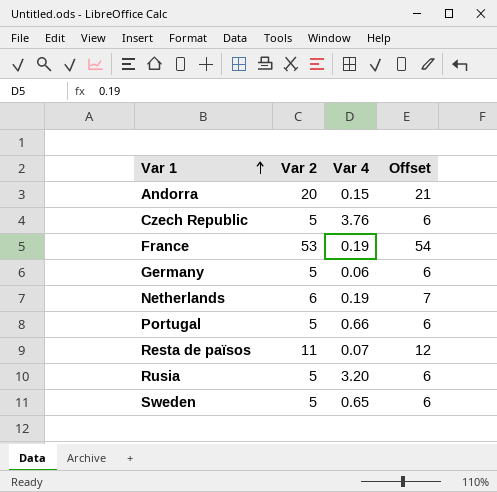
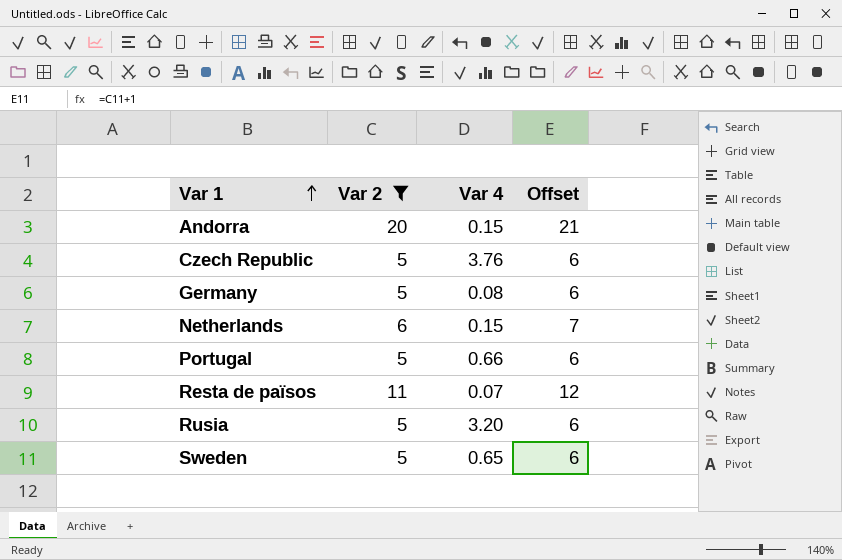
filter: none -> Var 2 != 53
Germany | Var 4: 0.06 -> 0.08
Netherlands | Var 4: 0.19 -> 0.15

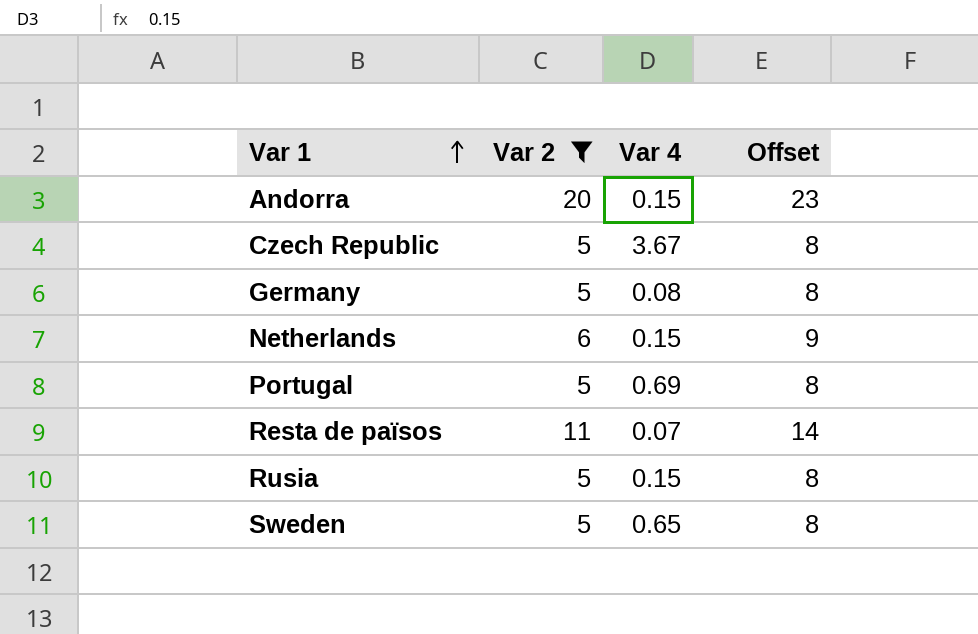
column Offset | formula: [Var 2] + 1 -> [Var 2] + 3
Czech Republic | Var 4: 3.76 -> 3.67
Portugal | Var 4: 0.66 -> 0.69
Rusia | Var 4: 3.20 -> 0.15

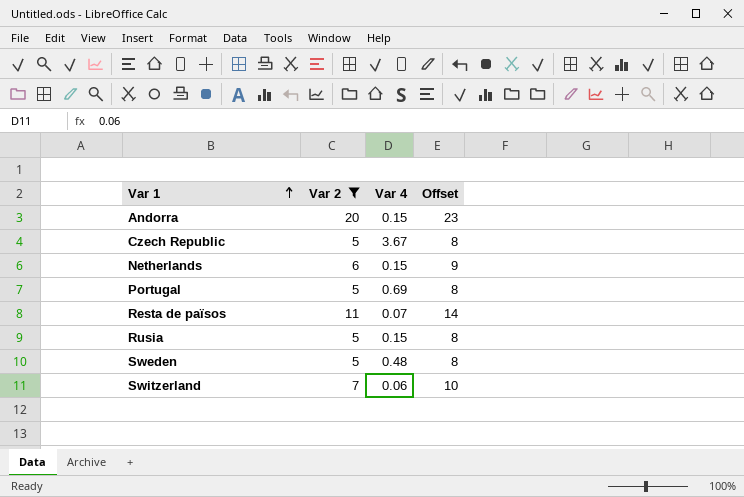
row Germany: 5 | 0.08 | 8 -> none
Sweden | Var 4: 0.65 -> 0.48
row Switzerland: none -> 7 | 0.06 | 10

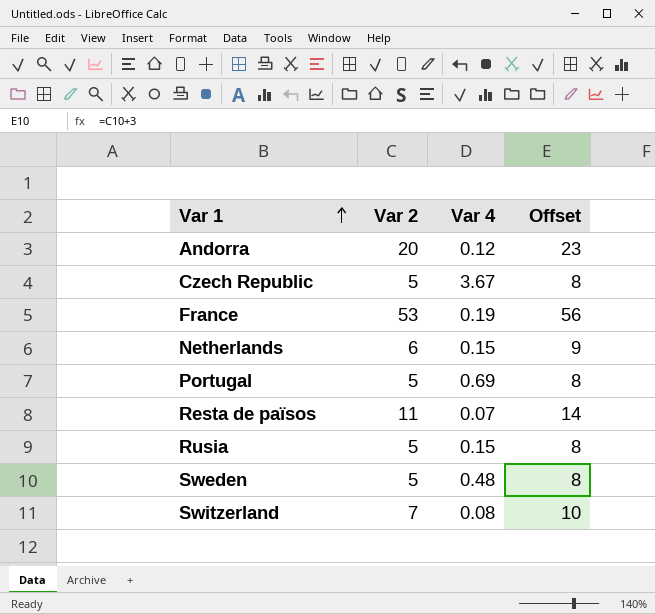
filter: Var 2 != 53 -> none
Andorra | Var 4: 0.15 -> 0.12
Switzerland | Var 4: 0.06 -> 0.08

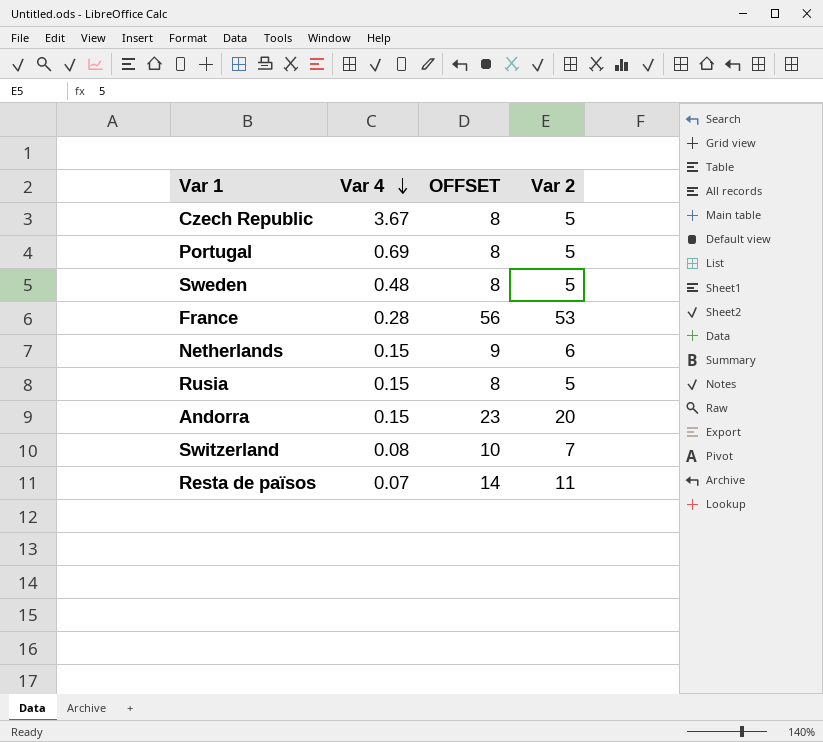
row order: Var 1 ascending -> Var 4 descending
column name: Offset -> OFFSET
column Var 2 | position: 2 -> 4
France | Var 4: 0.19 -> 0.28
Andorra | Var 4: 0.12 -> 0.15

